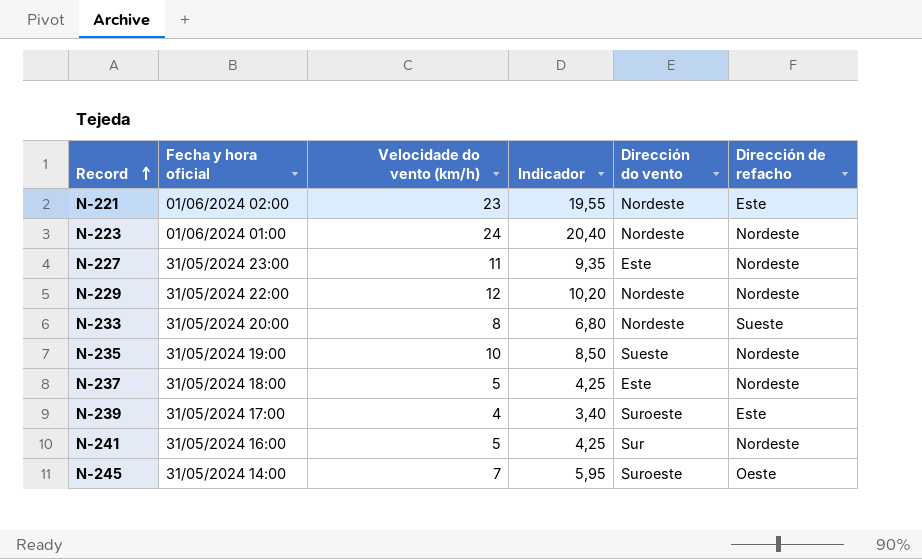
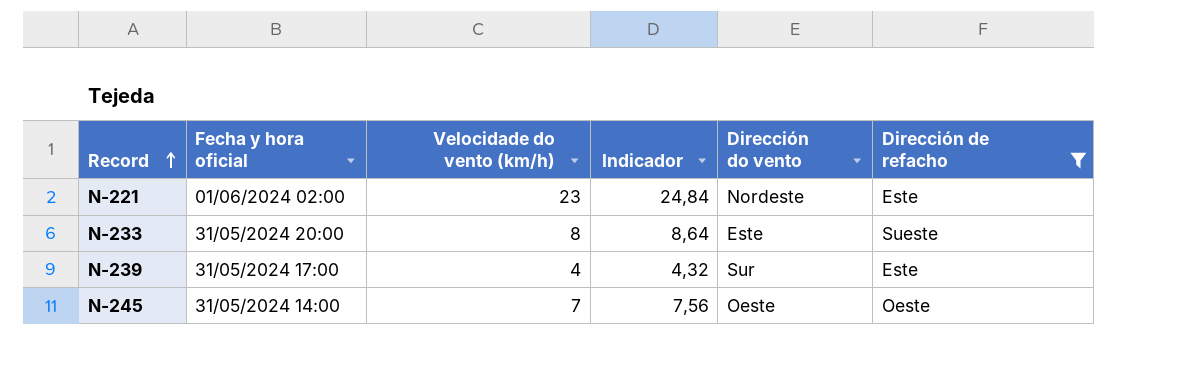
filter: none -> Dirección de refacho != Nordeste
column Indicador | formula: [Velocidade do vento (km/h)] * 0,85 -> [Velocidade do vento (km/h)] * 1,08
N-233 | Dirección do vento: Nordeste -> Este
N-239 | Dirección do vento: Suroeste -> Sur
N-245 | Dirección do vento: Suroeste -> Oeste

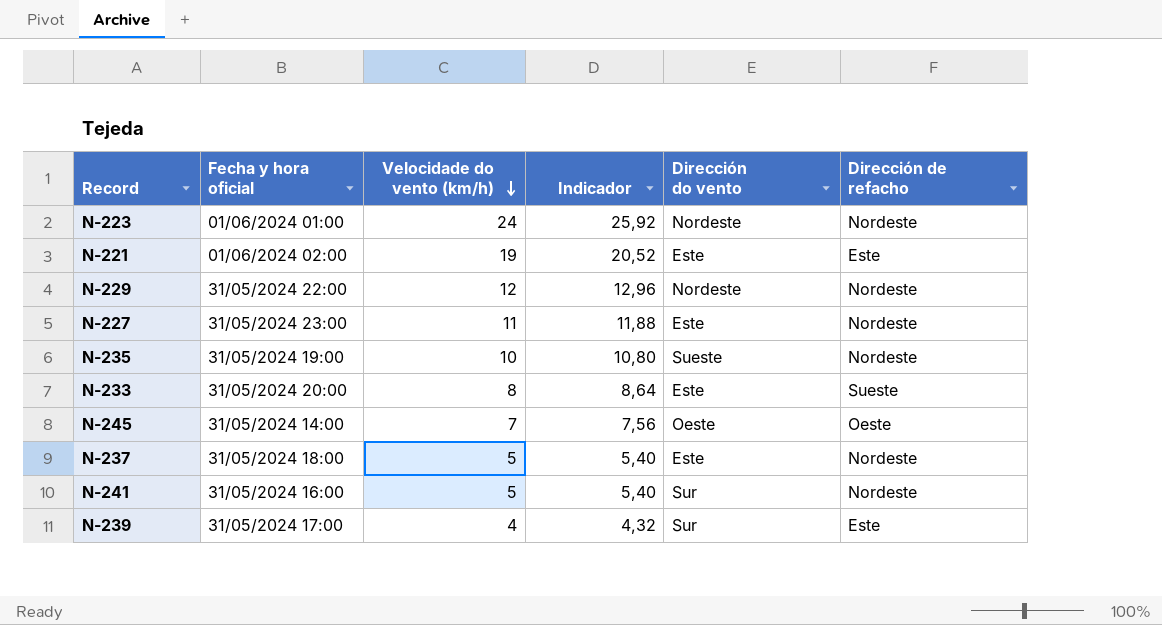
filter: Dirección de refacho != Nordeste -> none
row order: Record ascending -> Velocidade do vento (km/h) descending
N-221 | Velocidade do vento (km/h): 23 -> 19
N-221 | Indicador: 24,84 -> 20,52
N-221 | Dirección do vento: Nordeste -> Este

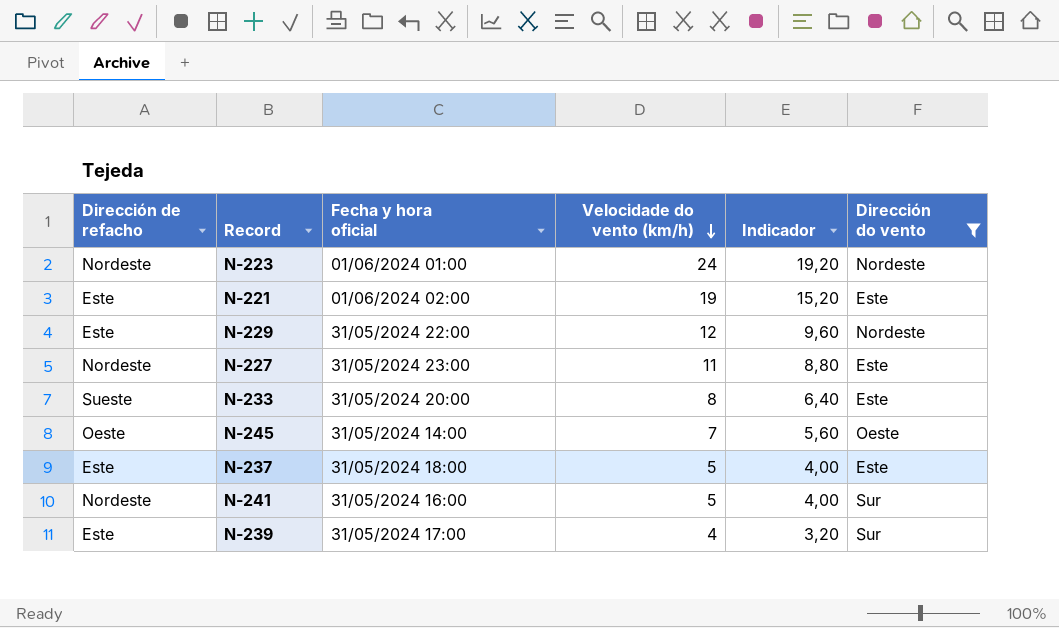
filter: none -> Dirección do vento != Sueste
column Dirección de refacho | position: 6 -> 1
column Indicador | formula: [Velocidade do vento (km/h)] * 1,08 -> [Velocidade do vento (km/h)] * 0,8
N-229 | Dirección de refacho: Nordeste -> Este
N-237 | Dirección de refacho: Nordeste -> Este

